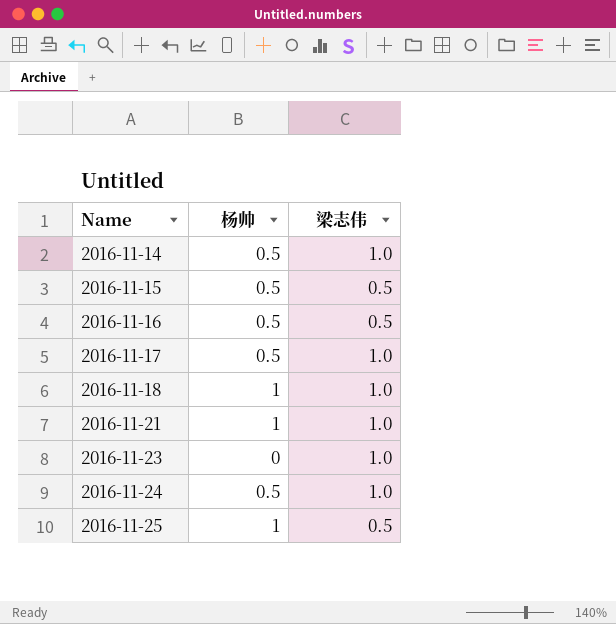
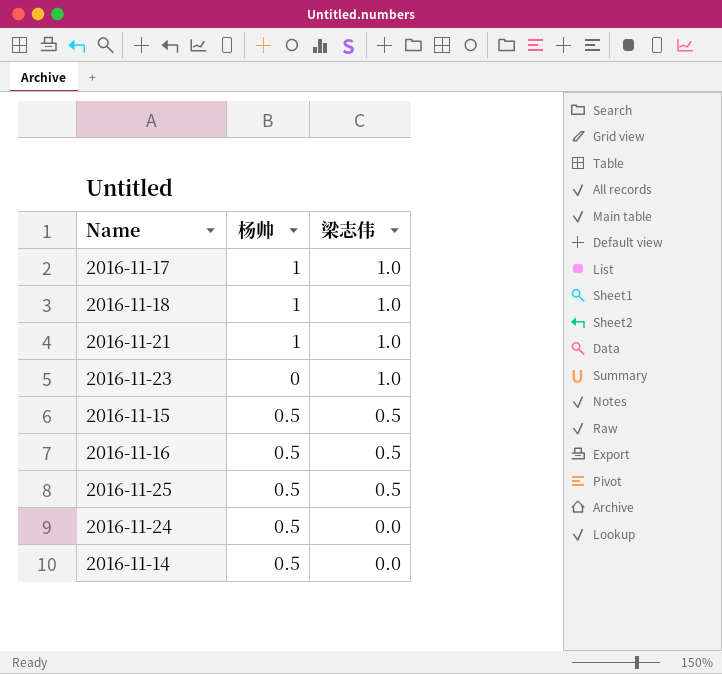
row order: Name ascending -> 梁志伟 descending
2016-11-17 | 杨帅: 0.5 -> 1
2016-11-25 | 杨帅: 1 -> 0.5
2016-11-24 | 梁志伟: 1.0 -> 0.0
2016-11-14 | 梁志伟: 1.0 -> 0.0

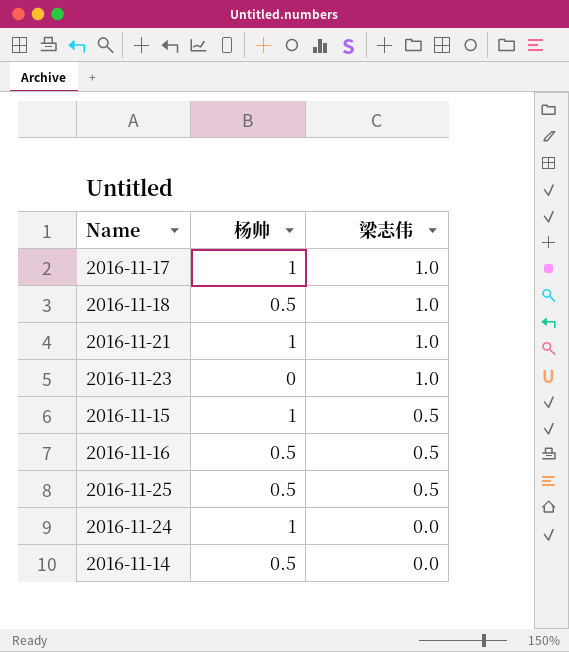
2016-11-18 | 杨帅: 1 -> 0.5
2016-11-15 | 杨帅: 0.5 -> 1
2016-11-24 | 杨帅: 0.5 -> 1

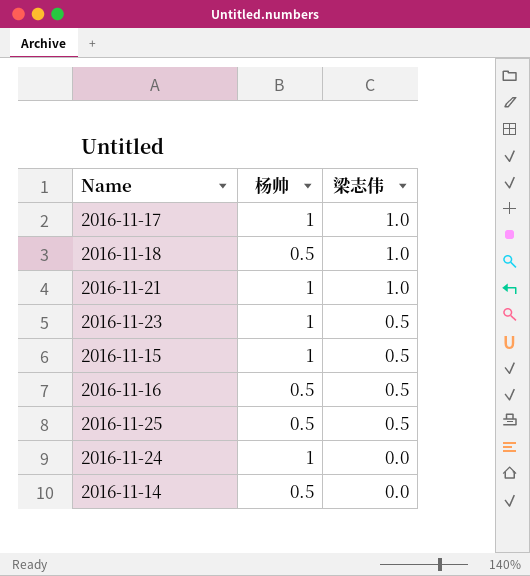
2016-11-23 | 杨帅: 0 -> 1
2016-11-23 | 梁志伟: 1.0 -> 0.5

